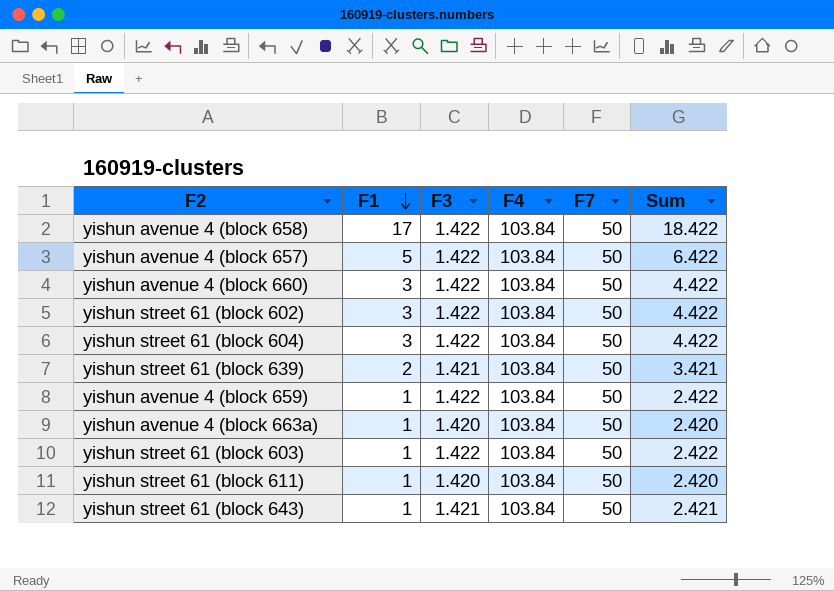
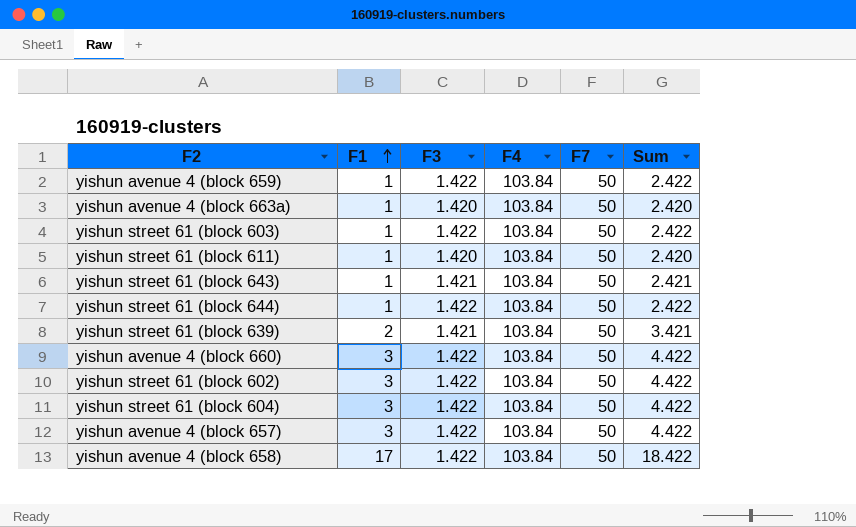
row order: F1 descending -> F1 ascending
row yishun street 61 (block 644): none -> 1 | 1.422 | 103.84 | 50 | 2.422
yishun avenue 4 (block 657) | F1: 5 -> 3
yishun avenue 4 (block 657) | Sum: 6.422 -> 4.422

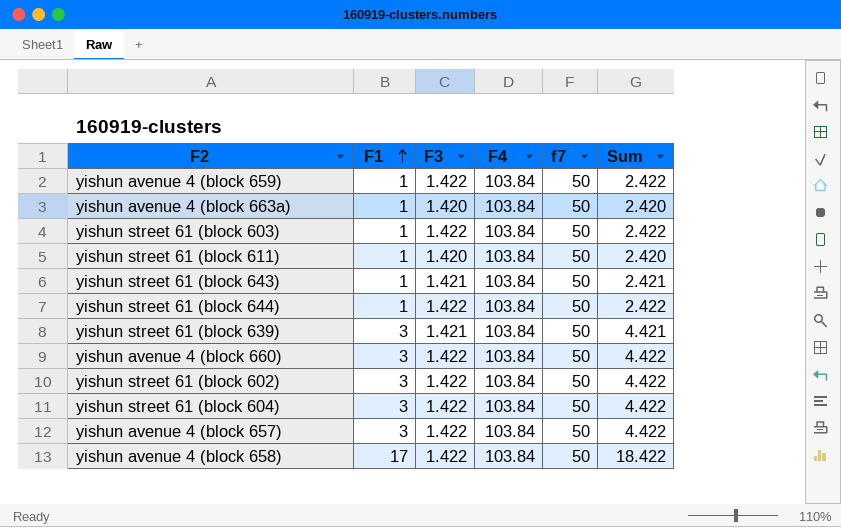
column name: F7 -> f7
yishun street 61 (block 639) | F1: 2 -> 3
yishun street 61 (block 639) | Sum: 3.421 -> 4.421

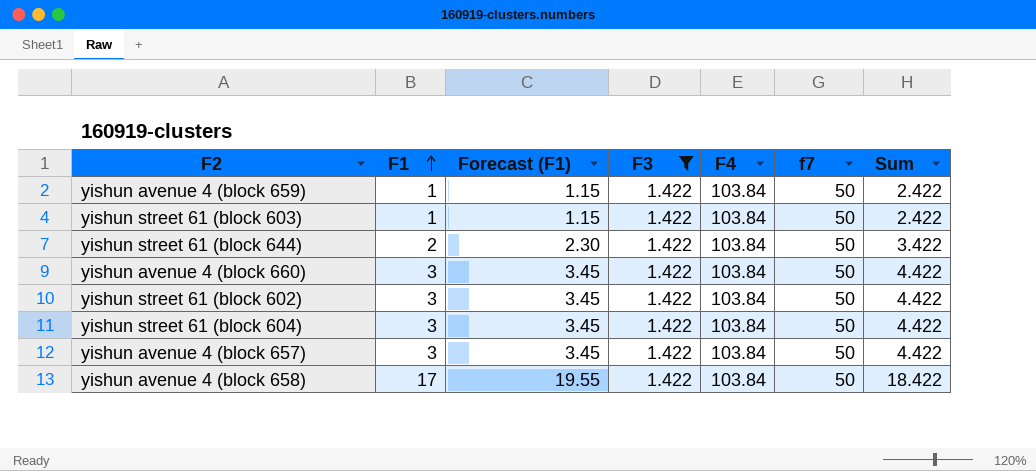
filter: none -> F3 = 1.422
column Forecast (F1) | formula: none -> [F1] * 1.15
yishun street 61 (block 644) | F1: 1 -> 2
yishun street 61 (block 644) | Sum: 2.422 -> 3.422

